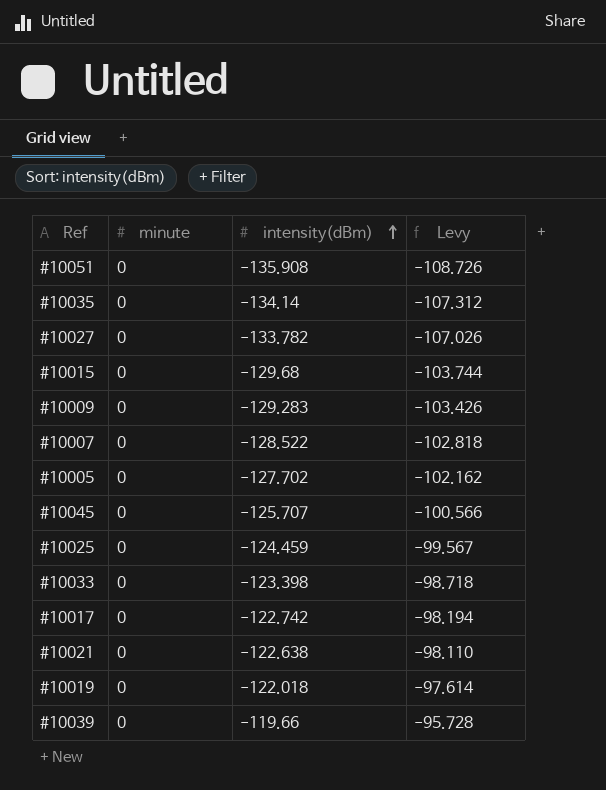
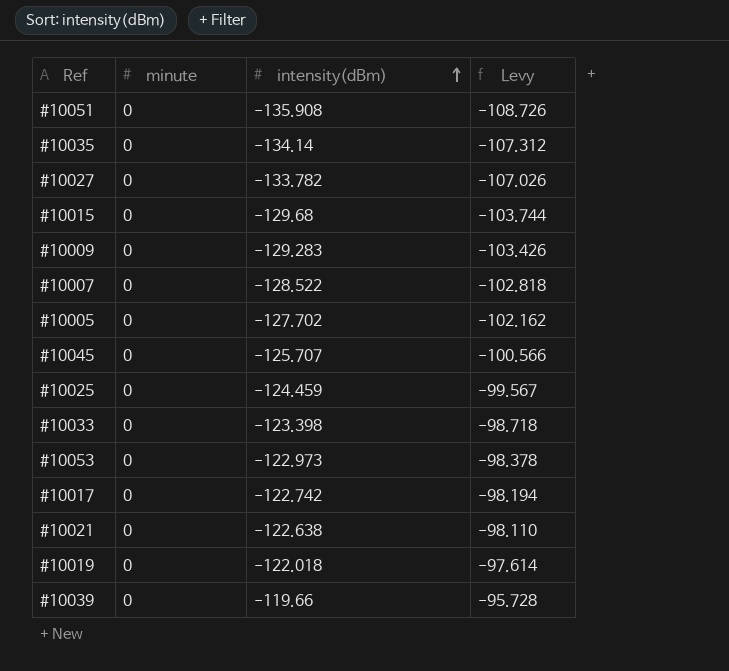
row #10053: none -> 0 | -122.973 | -98.378

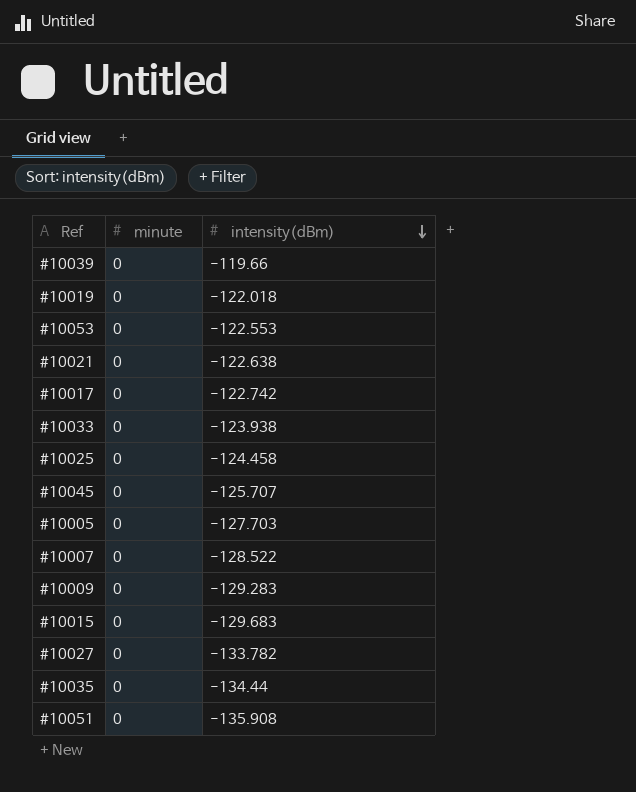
row order: intensity(dBm) ascending -> intensity(dBm) descending
column Levy | formula: [intensity(dBm)] * 0.8 -> none
#10053 | intensity(dBm): -122.973 -> -122.553
#10033 | intensity(dBm): -123.398 -> -123.938
#10025 | intensity(dBm): -124.459 -> -124.458
#10005 | intensity(dBm): -127.702 -> -127.703
#10015 | intensity(dBm): -129.68 -> -129.683
#10035 | intensity(dBm): -134.14 -> -134.44

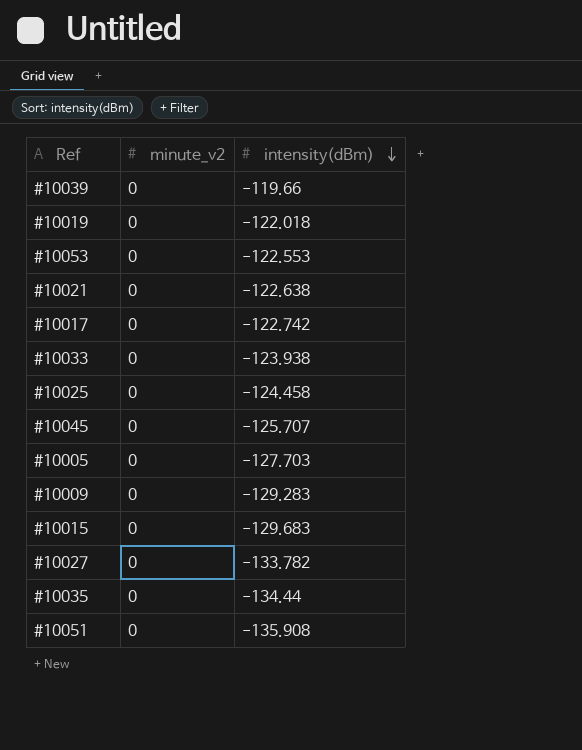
column name: minute -> minute_v2
row #10007: 0 | -128.522 -> none

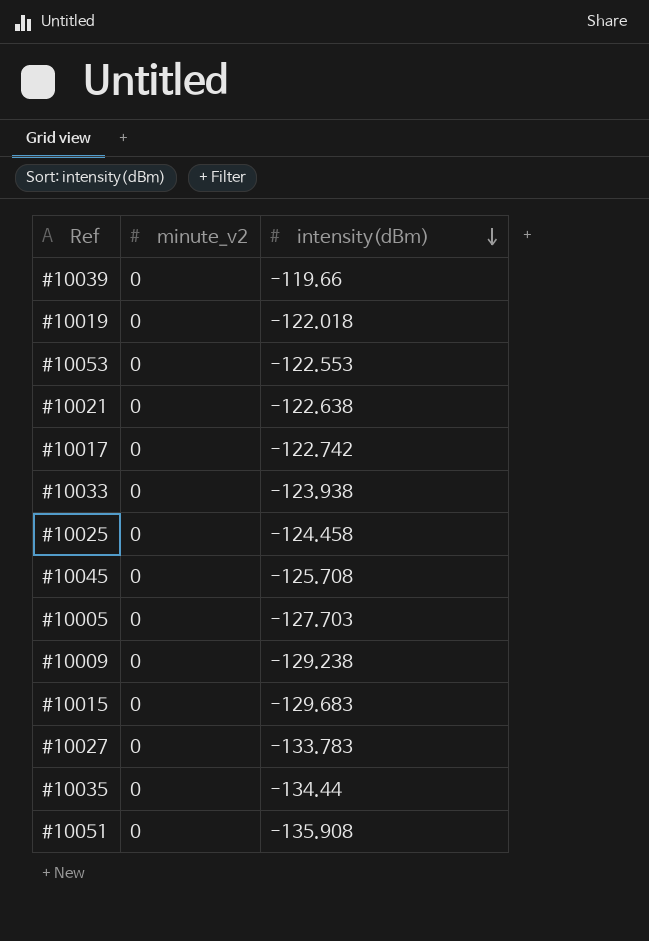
#10045 | intensity(dBm): -125.707 -> -125.708
#10009 | intensity(dBm): -129.283 -> -129.238
#10027 | intensity(dBm): -133.782 -> -133.783

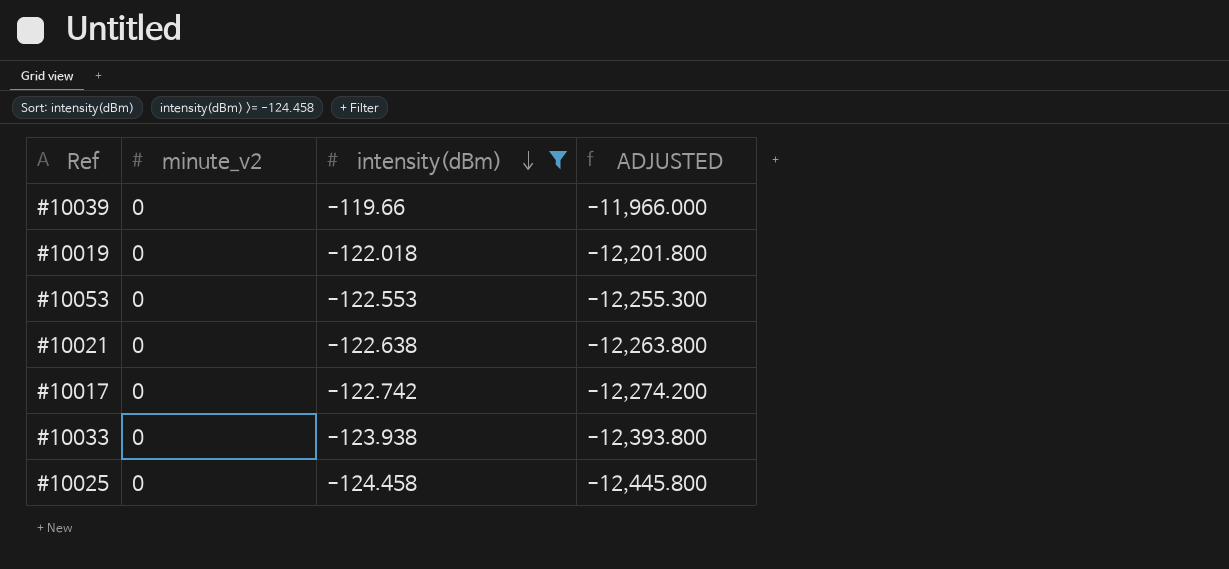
filter: none -> intensity(dBm) >= -124.458
column ADJUSTED | formula: none -> [intensity(dBm)] * 100

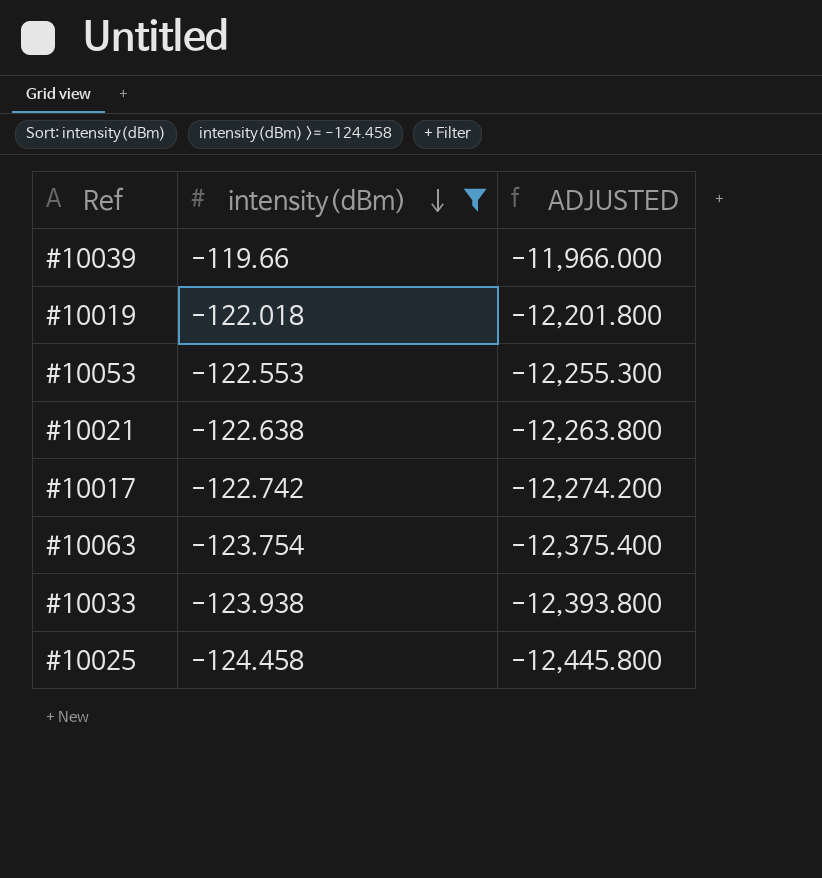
column minute_v2 | position: 2 -> none
row #10063: none -> -123.754 | -12,375.400

